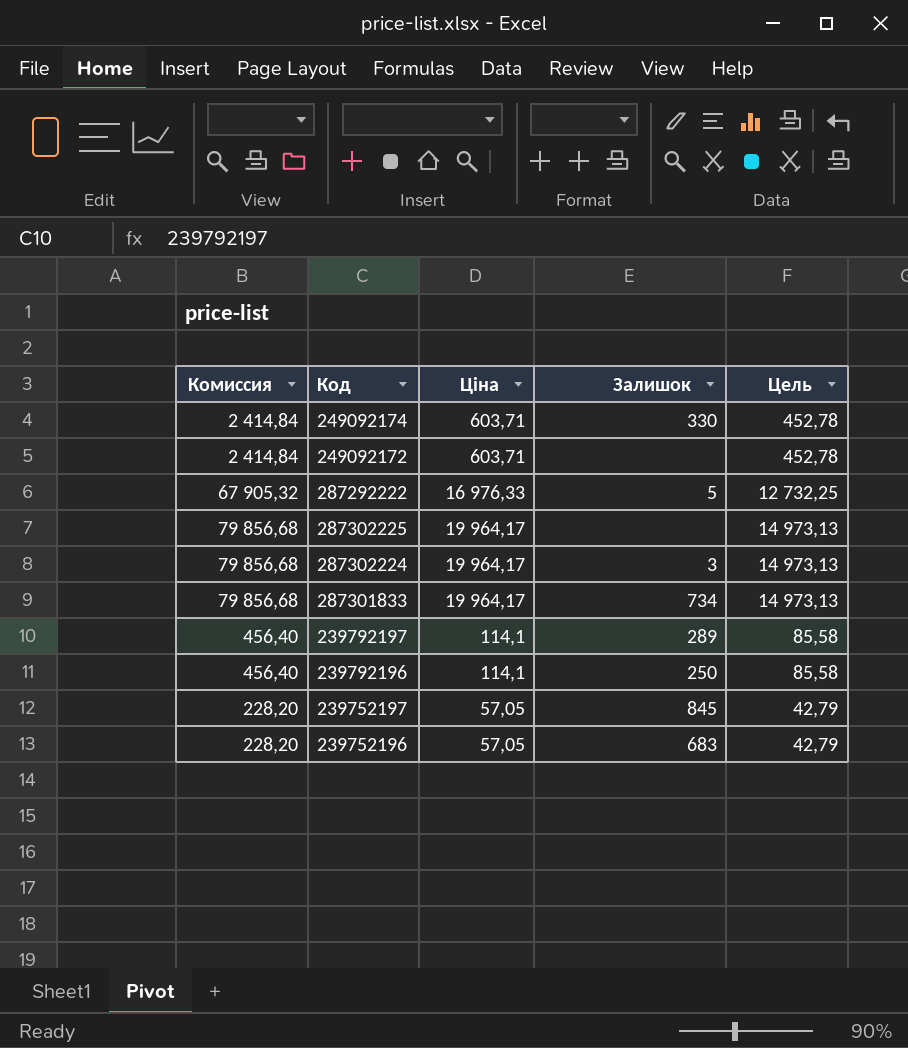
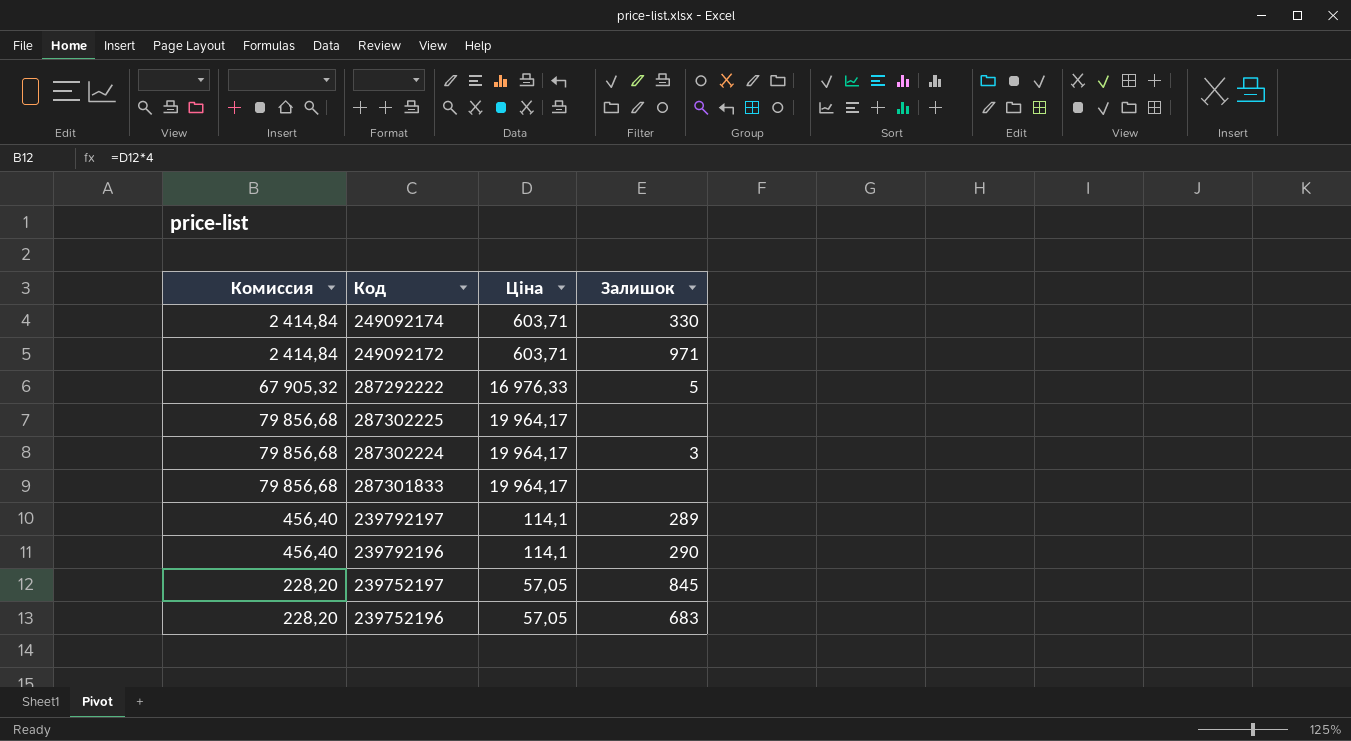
column Цель | formula: [Ціна] * 0,75 -> none
249092172 | Залишок: none -> 971
287301833 | Залишок: 734 -> none
239792196 | Залишок: 250 -> 290

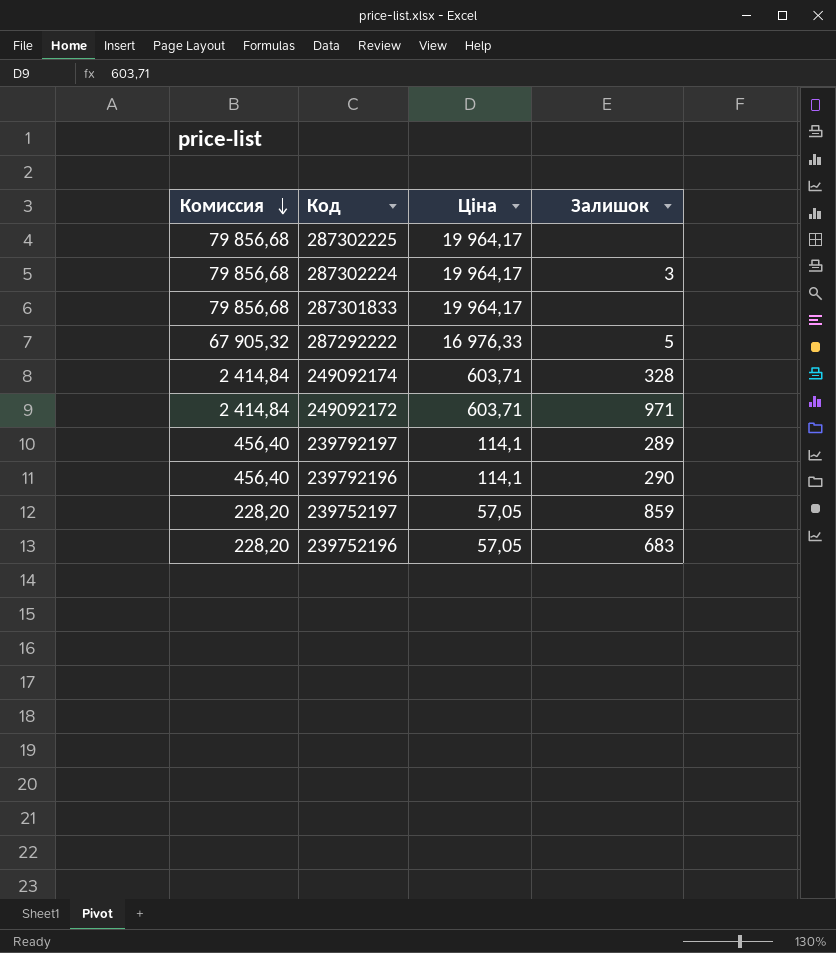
row order: none -> Комиссия descending
249092174 | Залишок: 330 -> 328
239752197 | Залишок: 845 -> 859

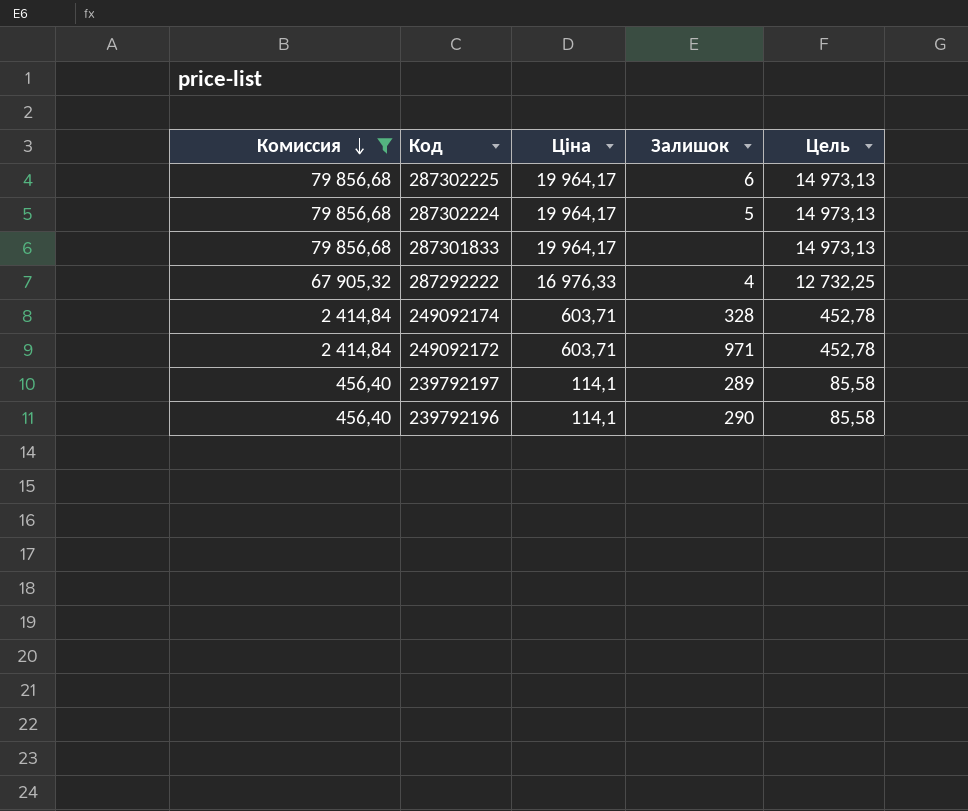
filter: none -> Комиссия != 228,20
column Цель | formula: none -> [Ціна] * 0,75
287302225 | Залишок: none -> 6
287302224 | Залишок: 3 -> 5
287292222 | Залишок: 5 -> 4

